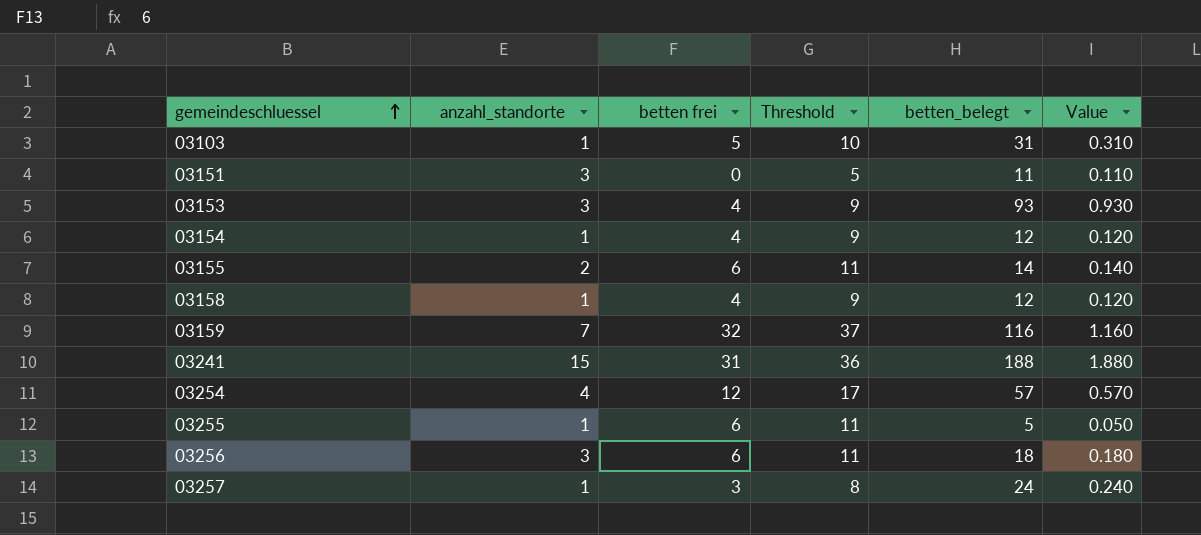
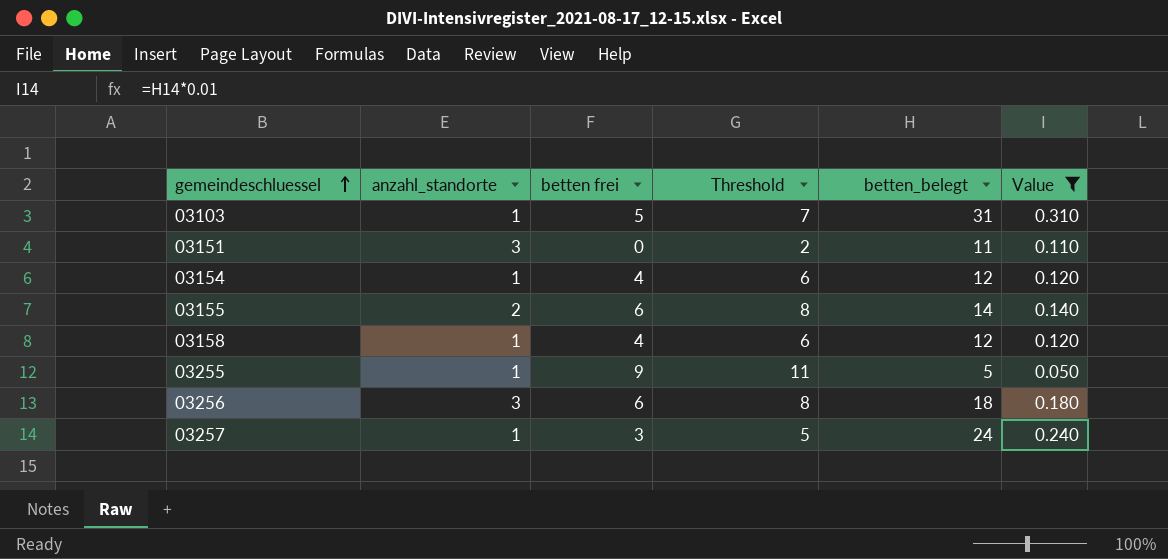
filter: none -> Value <= 0.310
column Threshold | formula: [betten frei] + 5 -> [betten frei] + 2
03255 | betten frei: 6 -> 9

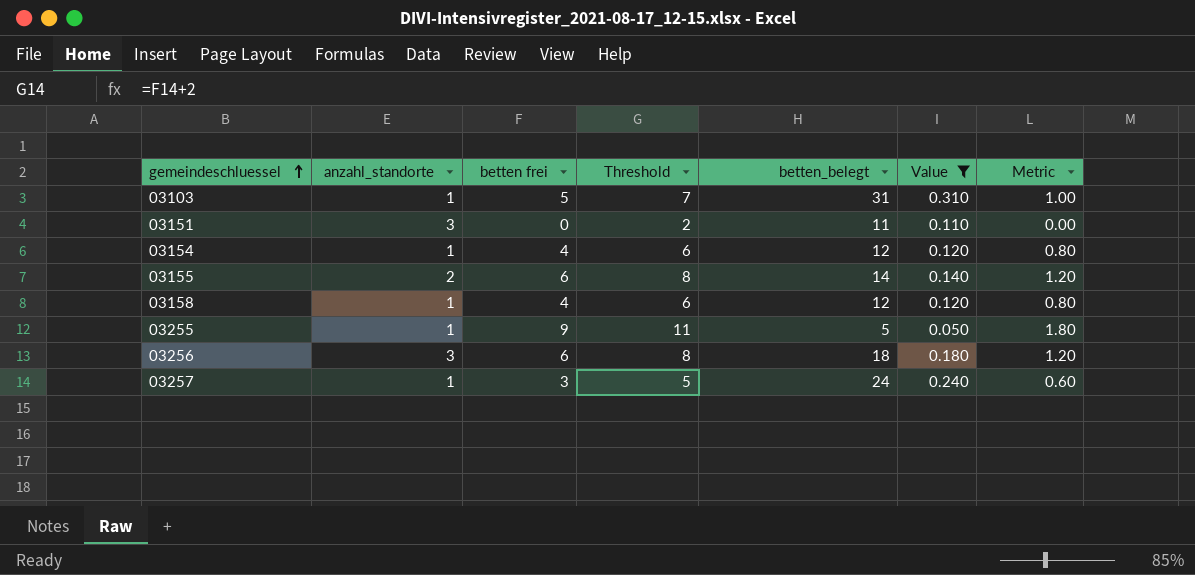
column Metric | formula: none -> [betten frei] * 0.2

